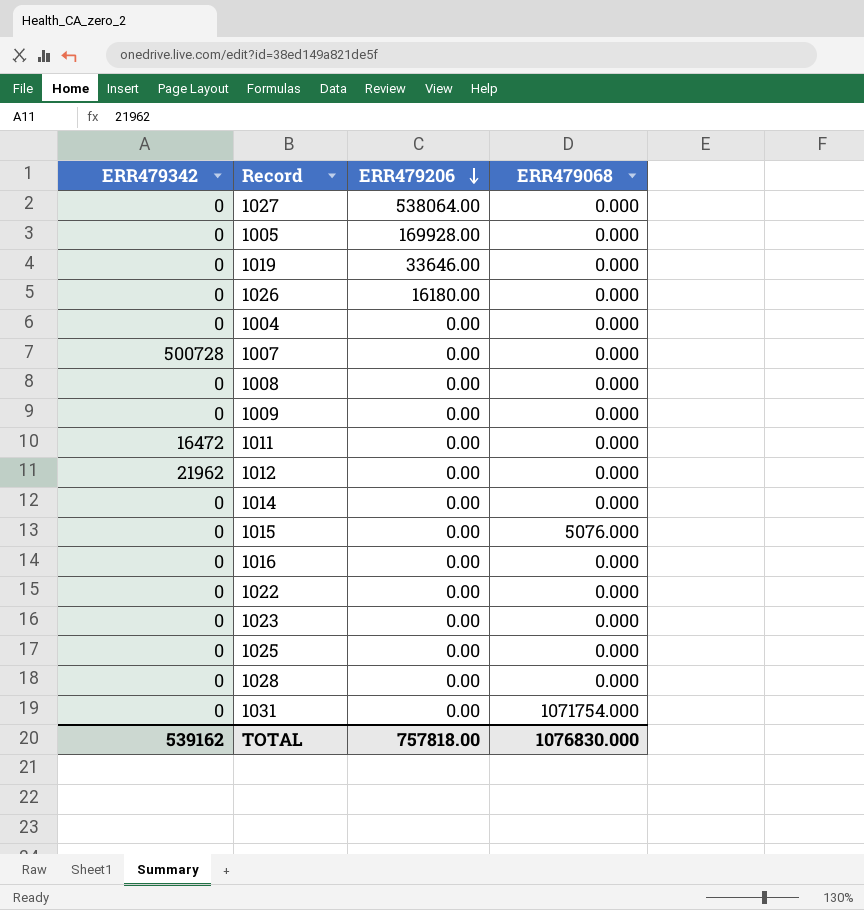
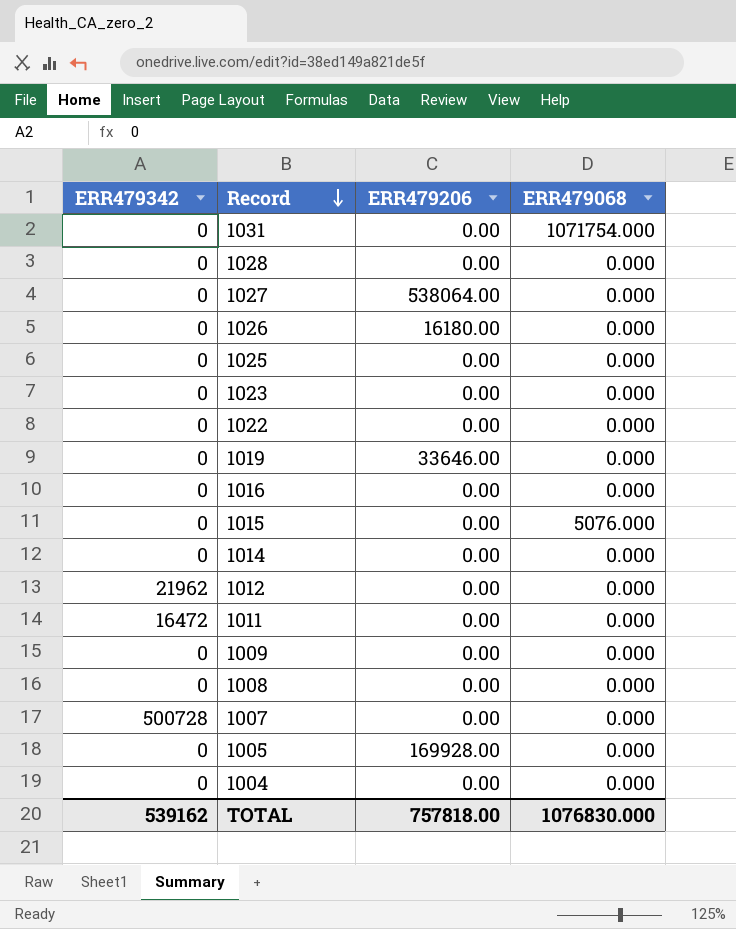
row order: ERR479206 descending -> Record descending

